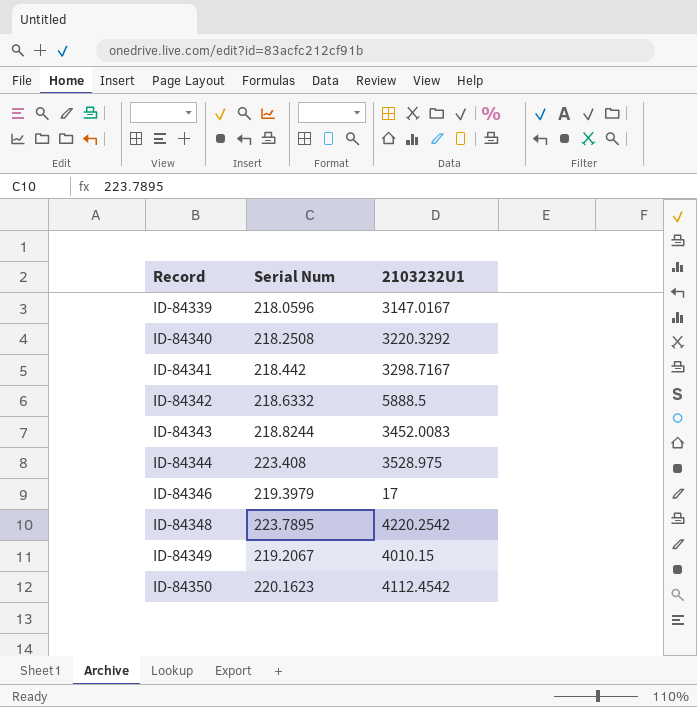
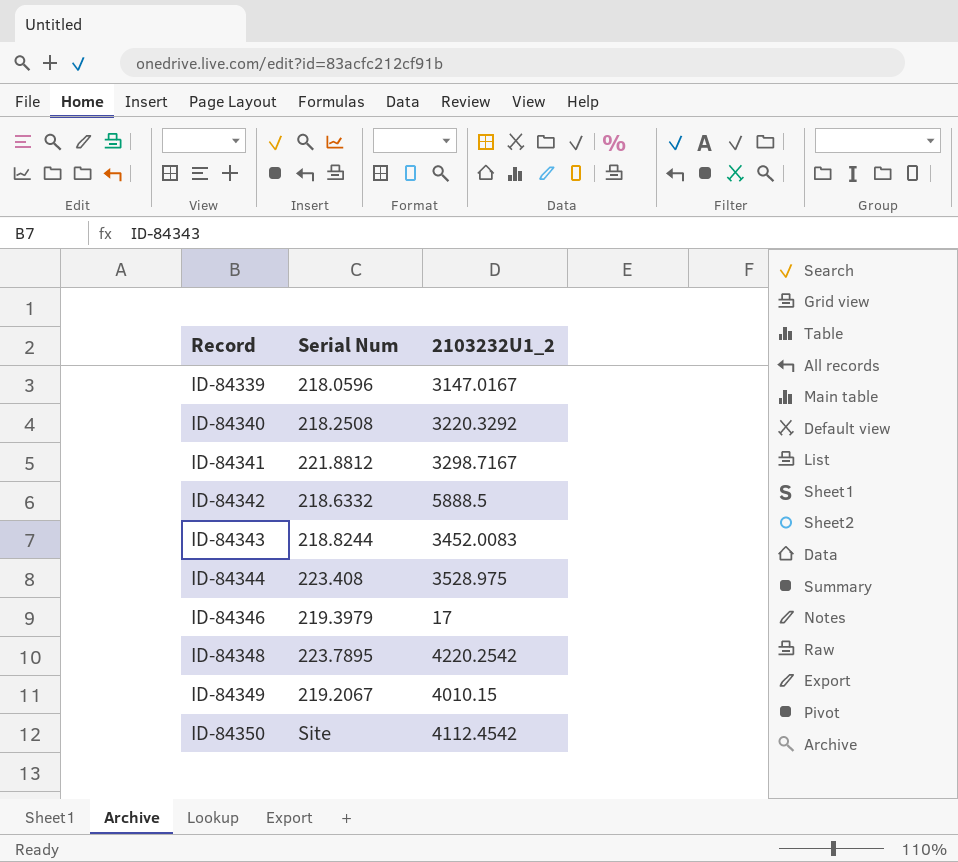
column name: 2103232U1 -> 2103232U1_2
ID-84341 | Serial Num: 218.442 -> 221.8812
ID-84350 | Serial Num: 220.1623 -> Site

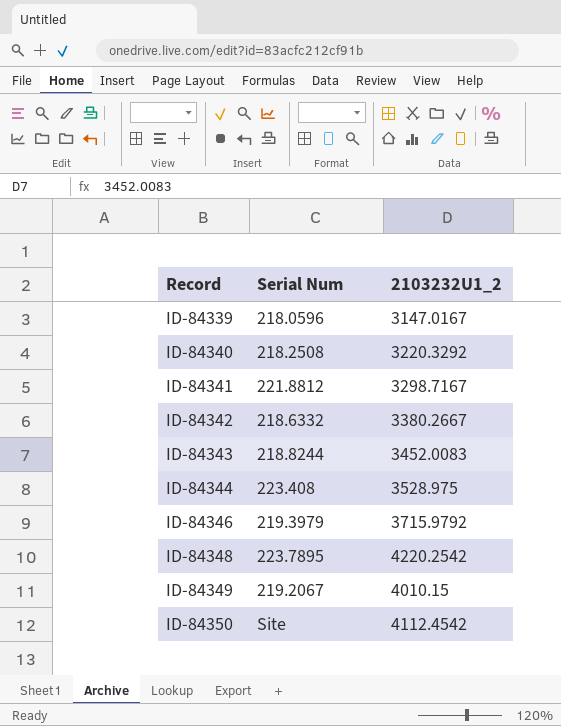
ID-84342 | 2103232U1_2: 5888.5 -> 3380.2667
ID-84346 | 2103232U1_2: 17 -> 3715.9792

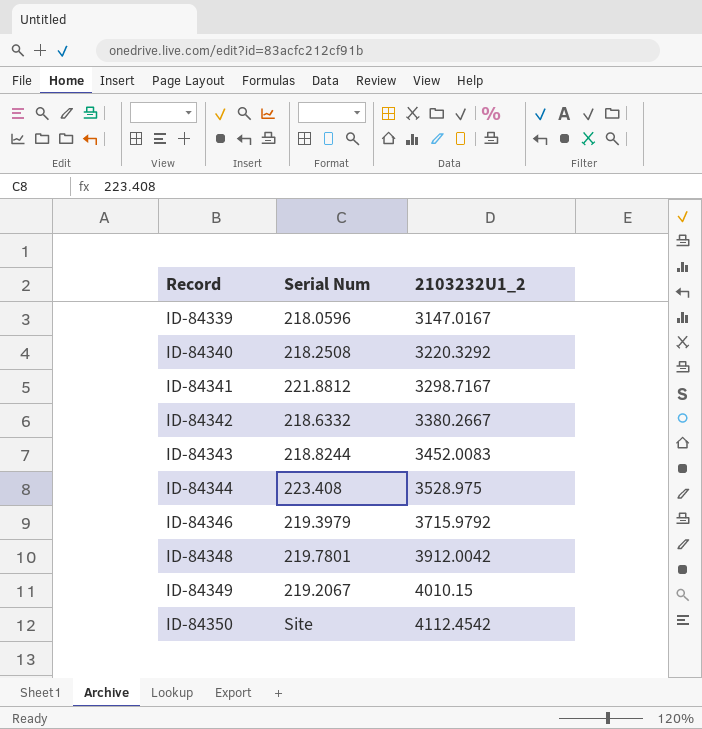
ID-84348 | Serial Num: 223.7895 -> 219.7801
ID-84348 | 2103232U1_2: 4220.2542 -> 3912.0042

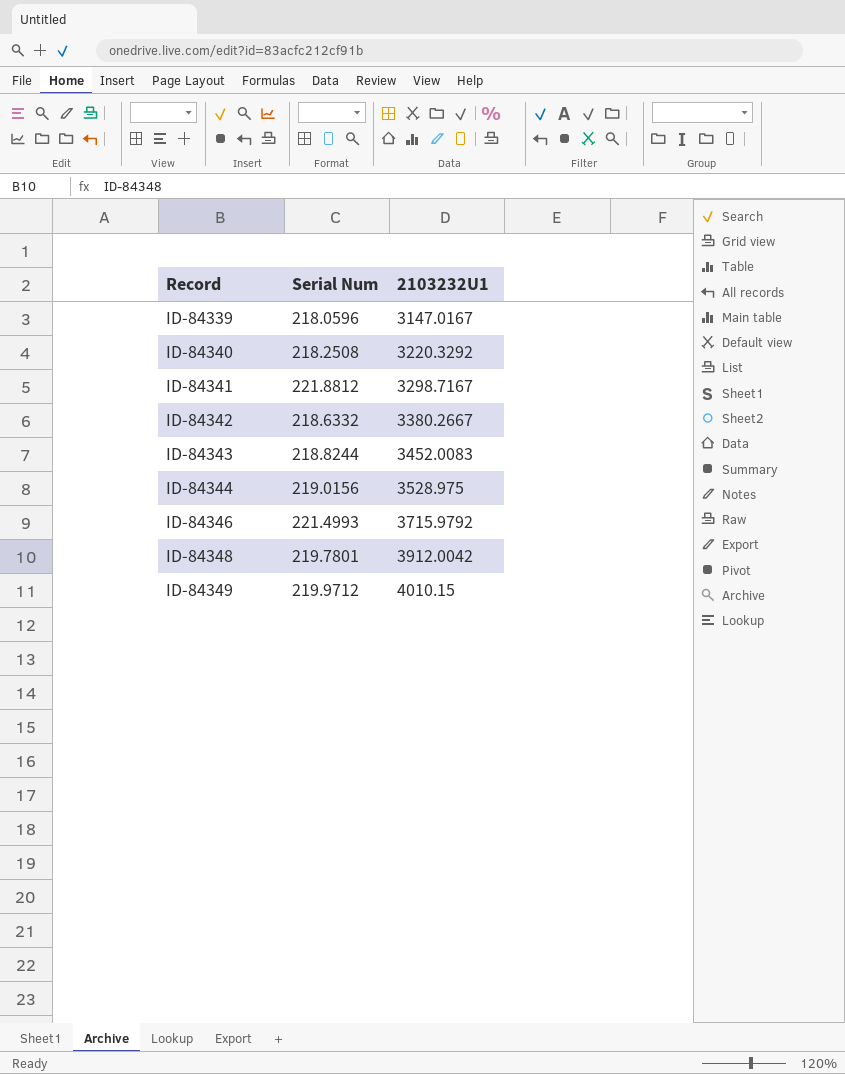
column name: 2103232U1_2 -> 2103232U1
row ID-84350: Site | 4112.4542 -> none
ID-84344 | Serial Num: 223.408 -> 219.0156
ID-84346 | Serial Num: 219.3979 -> 221.4993
ID-84349 | Serial Num: 219.2067 -> 219.9712

